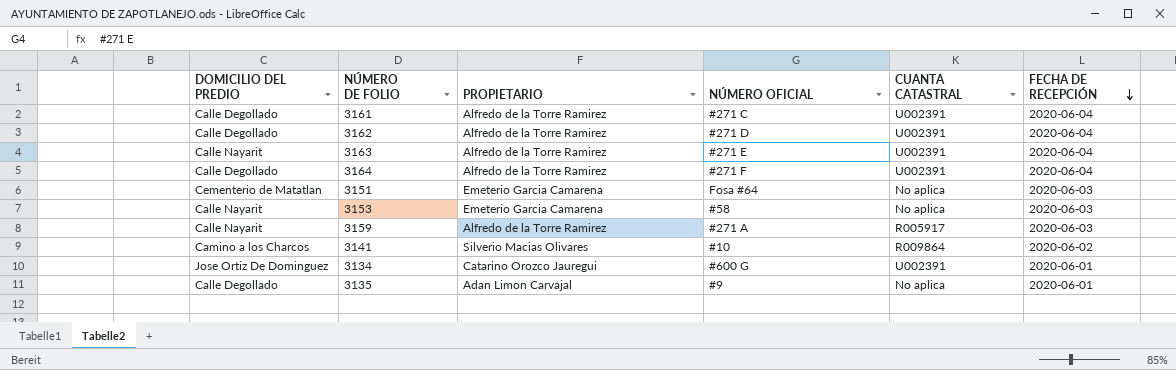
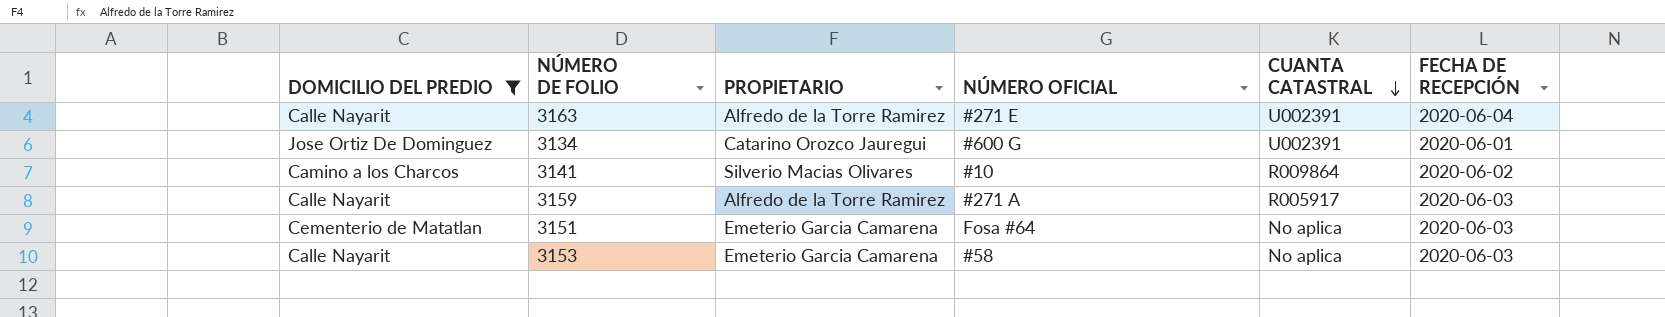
filter: none -> DOMICILIO DEL PREDIO != Calle Degollado
row order: FECHA DE RECEPCIÓN descending -> CUANTA CATASTRAL descending

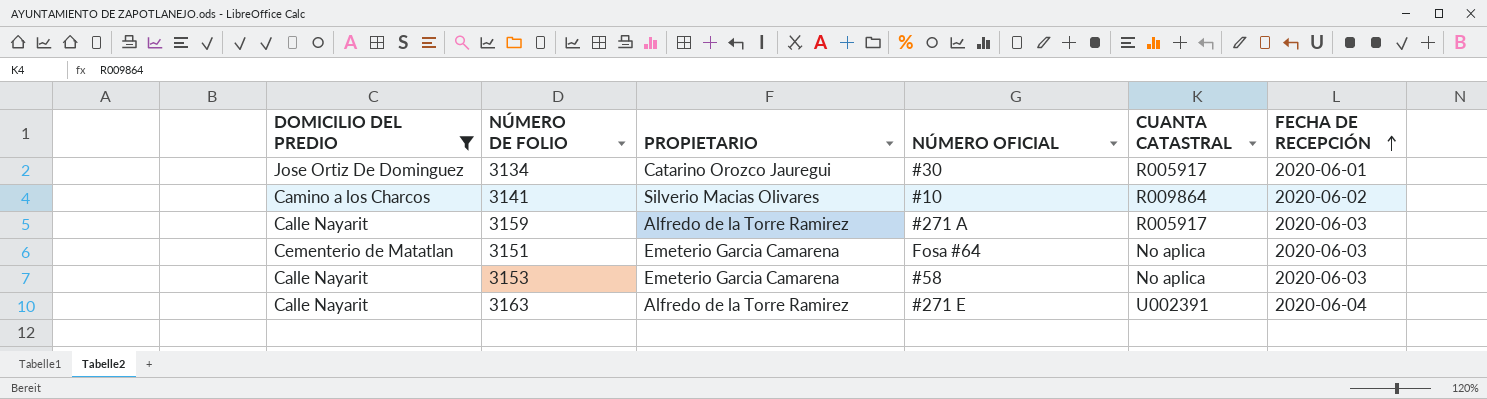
row order: CUANTA CATASTRAL descending -> FECHA DE RECEPCIÓN ascending
3134 | NÚMERO OFICIAL: #600 G -> #30
3134 | CUANTA CATASTRAL: U002391 -> R005917

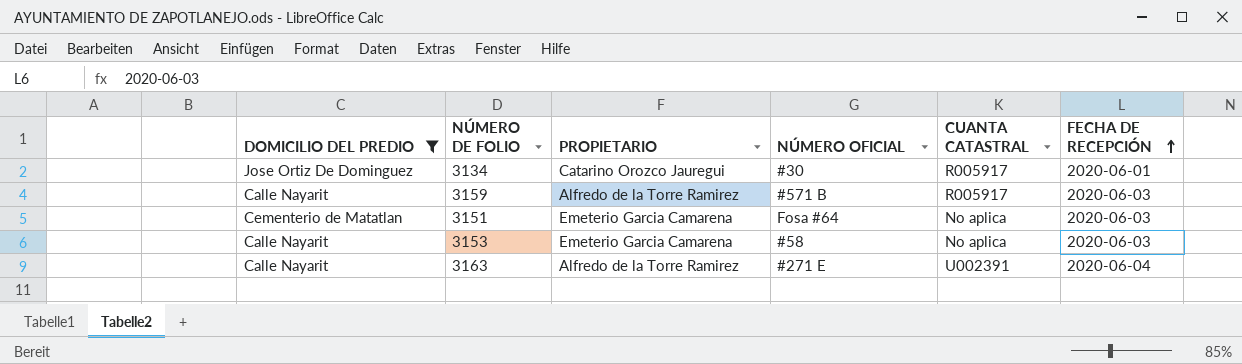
row 3141: Camino a los Charcos | Silverio Macias Olivares | #10 | R009864 | 2020-06-02 -> none
3159 | NÚMERO OFICIAL: #271 A -> #571 B

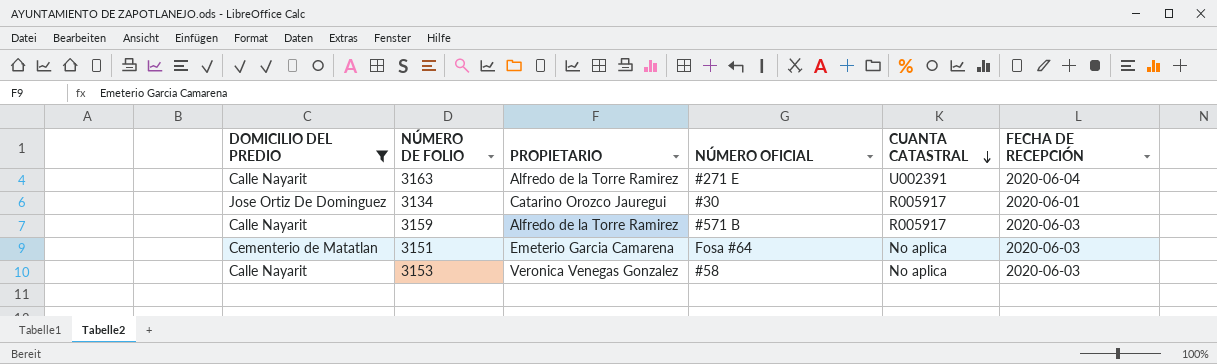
row order: FECHA DE RECEPCIÓN ascending -> CUANTA CATASTRAL descending
3153 | PROPIETARIO: Emeterio Garcia Camarena -> Veronica Venegas Gonzalez

